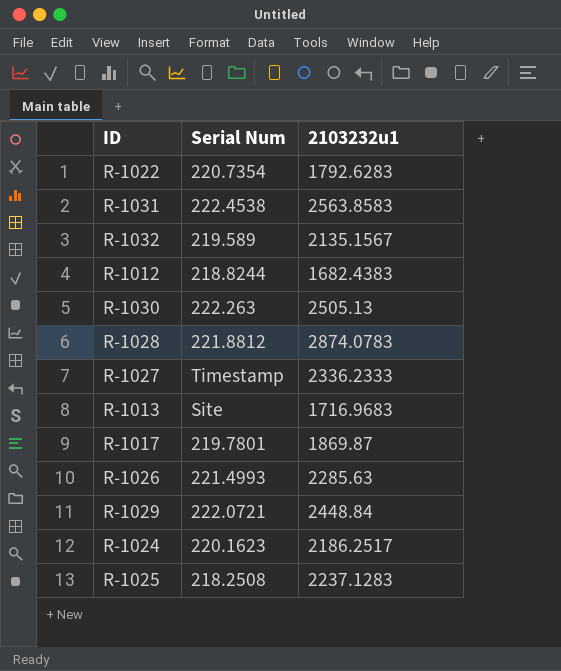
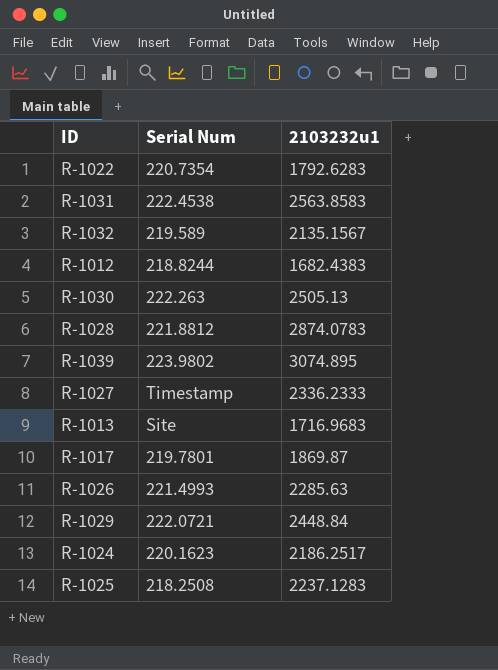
row R-1039: none -> 223.9802 | 3074.895

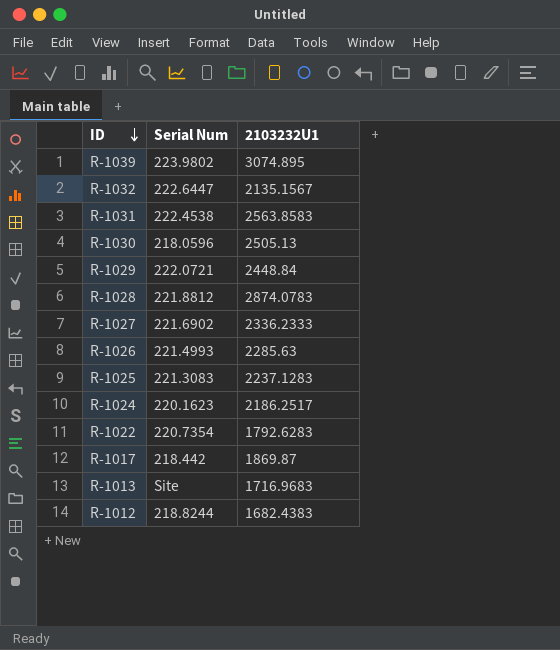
row order: none -> ID descending
column name: 2103232u1 -> 2103232U1
R-1032 | Serial Num: 219.589 -> 222.6447
R-1030 | Serial Num: 222.263 -> 218.0596
R-1027 | Serial Num: Timestamp -> 221.6902
R-1025 | Serial Num: 218.2508 -> 221.3083
R-1017 | Serial Num: 219.7801 -> 218.442

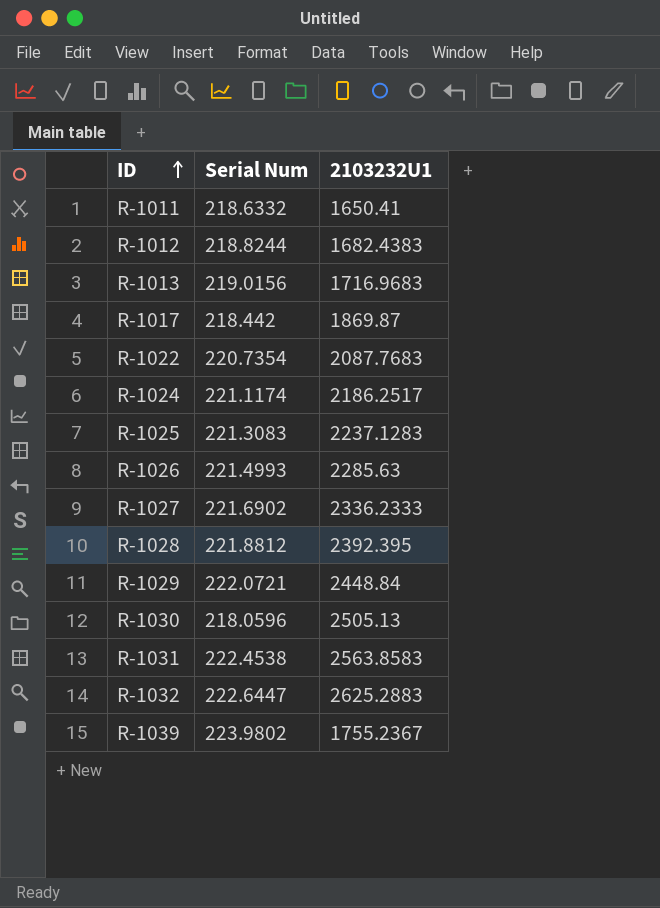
row order: ID descending -> ID ascending
row R-1011: none -> 218.6332 | 1650.41
R-1013 | Serial Num: Site -> 219.0156
R-1022 | 2103232U1: 1792.6283 -> 2087.7683
R-1024 | Serial Num: 220.1623 -> 221.1174
R-1028 | 2103232U1: 2874.0783 -> 2392.395
R-1032 | 2103232U1: 2135.1567 -> 2625.2883
R-1039 | 2103232U1: 3074.895 -> 1755.2367

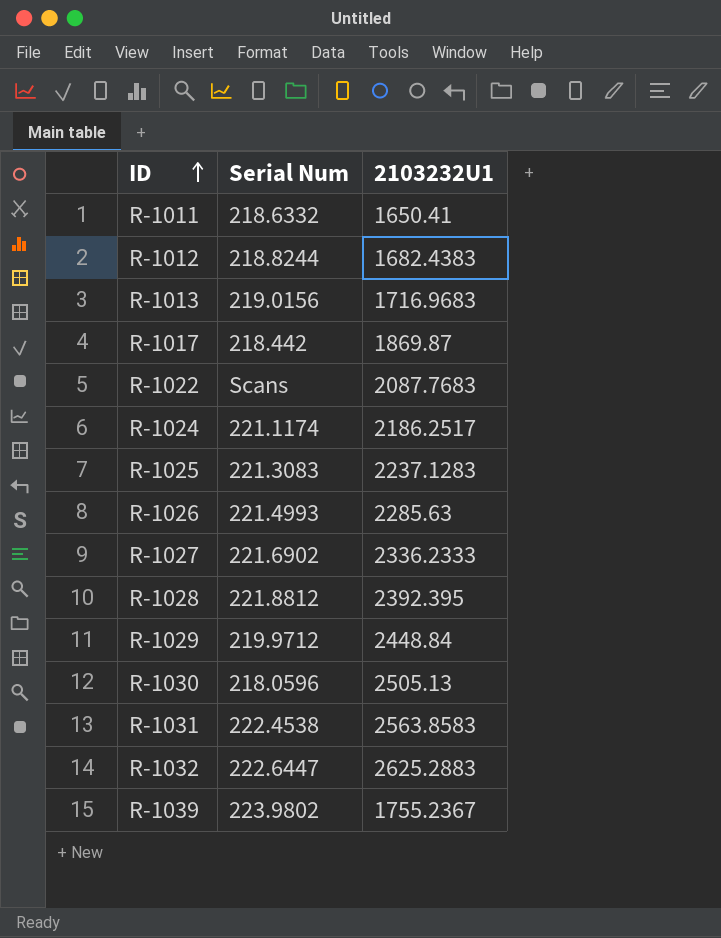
R-1022 | Serial Num: 220.7354 -> Scans
R-1029 | Serial Num: 222.0721 -> 219.9712

